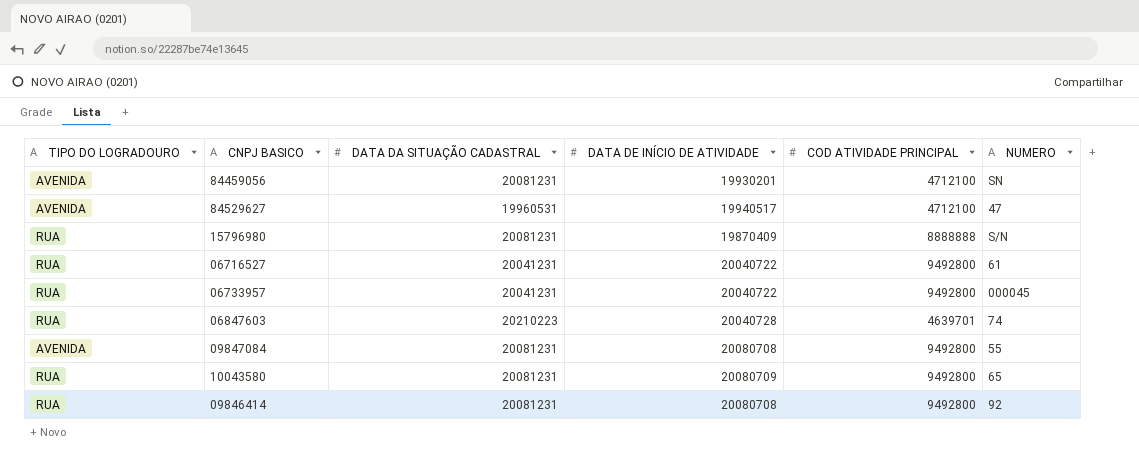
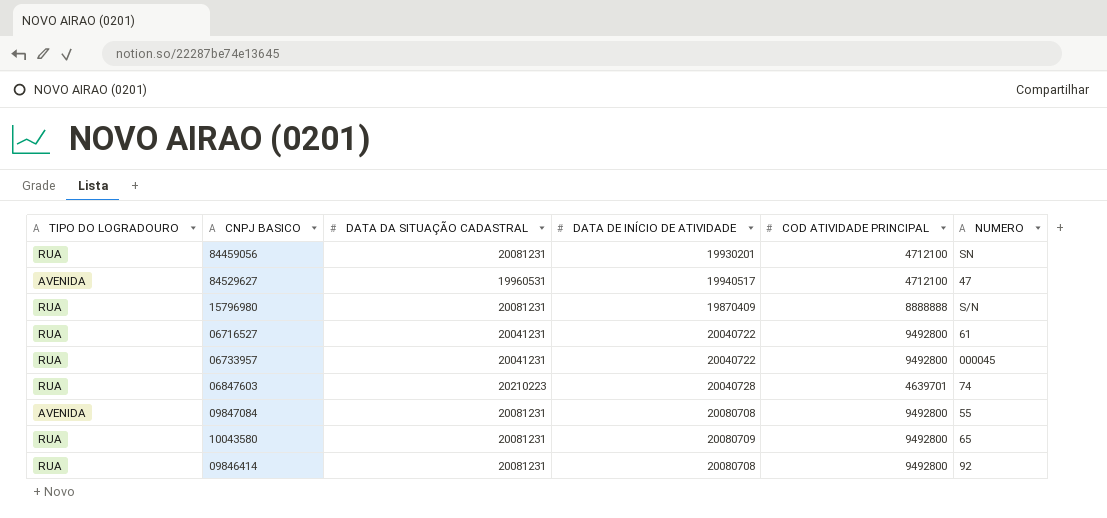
84459056 | TIPO DO LOGRADOURO: AVENIDA -> RUA

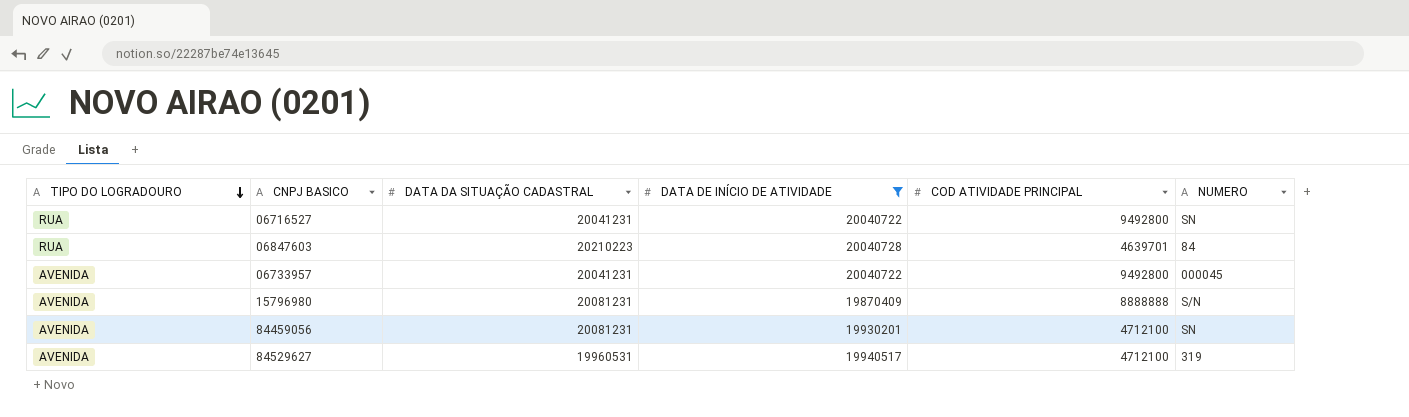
filter: none -> DATA DE INÍCIO DE ATIVIDADE <= 20040728
row order: none -> TIPO DO LOGRADOURO descending
06716527 | NUMERO: 61 -> SN
06847603 | NUMERO: 74 -> 84
06733957 | TIPO DO LOGRADOURO: RUA -> AVENIDA
15796980 | TIPO DO LOGRADOURO: RUA -> AVENIDA
84459056 | TIPO DO LOGRADOURO: RUA -> AVENIDA
84529627 | NUMERO: 47 -> 319

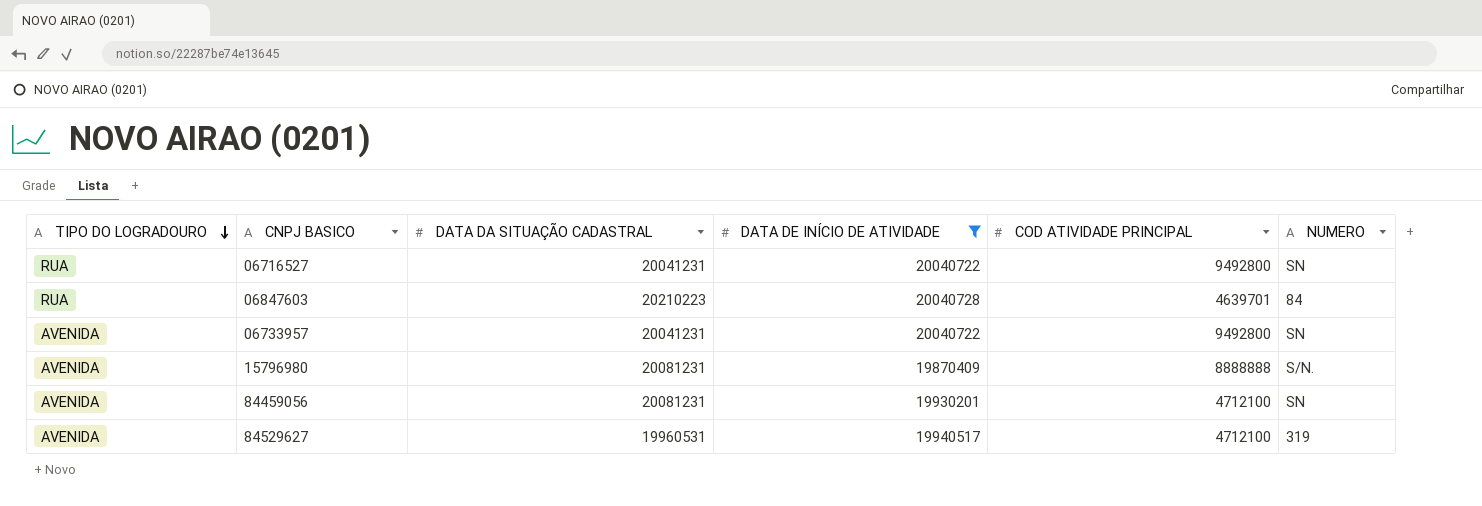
06733957 | NUMERO: 000045 -> SN
15796980 | NUMERO: S/N -> S/N.

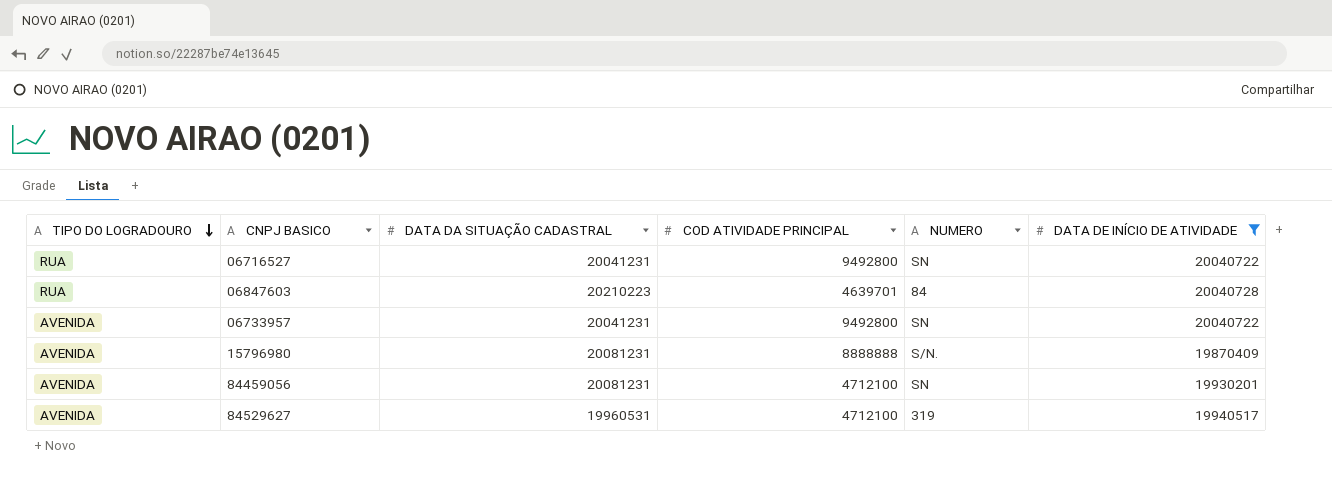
column DATA DE INÍCIO DE ATIVIDADE | position: 4 -> 6

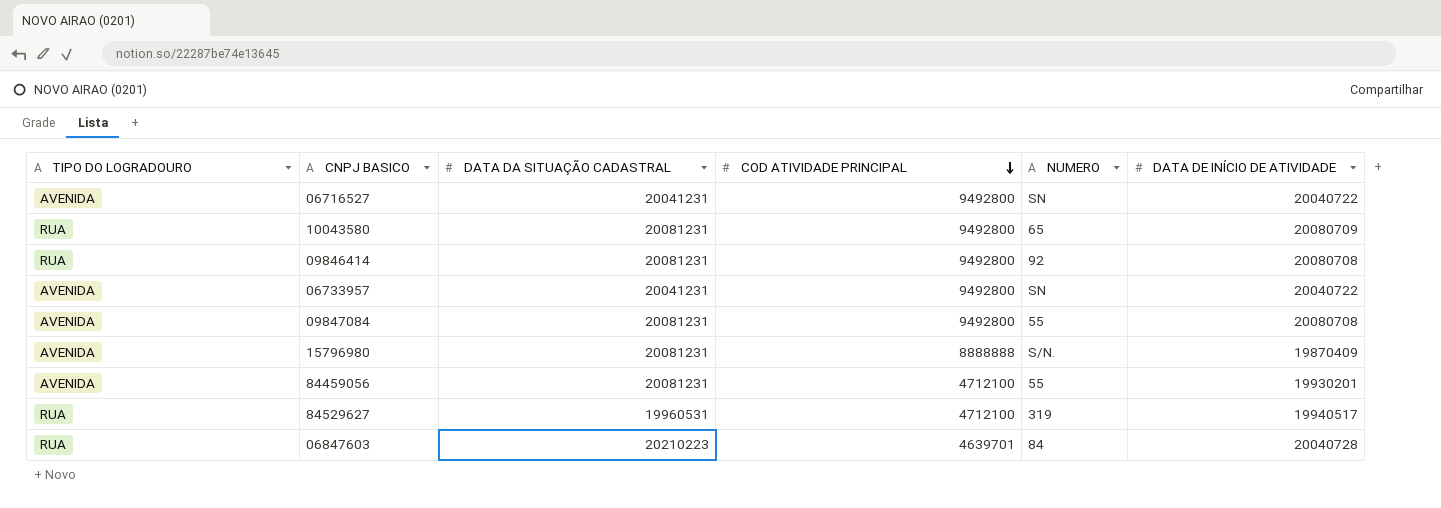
filter: DATA DE INÍCIO DE ATIVIDADE <= 20040728 -> none
row order: TIPO DO LOGRADOURO descending -> COD ATIVIDADE PRINCIPAL descending
06716527 | TIPO DO LOGRADOURO: RUA -> AVENIDA
84459056 | NUMERO: SN -> 55
84529627 | TIPO DO LOGRADOURO: AVENIDA -> RUA

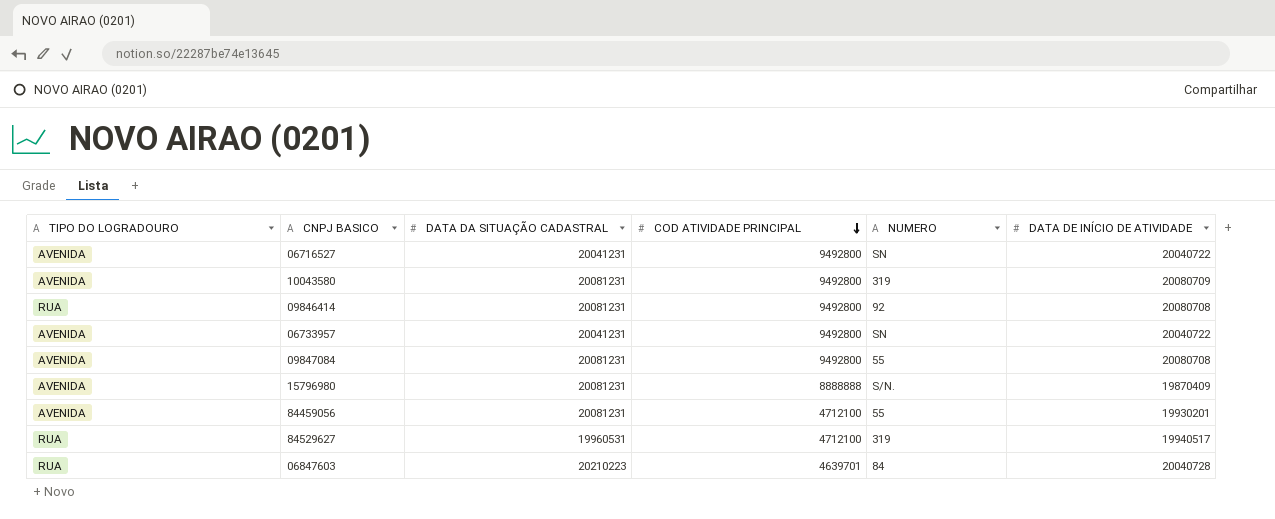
10043580 | TIPO DO LOGRADOURO: RUA -> AVENIDA
10043580 | NUMERO: 65 -> 319

